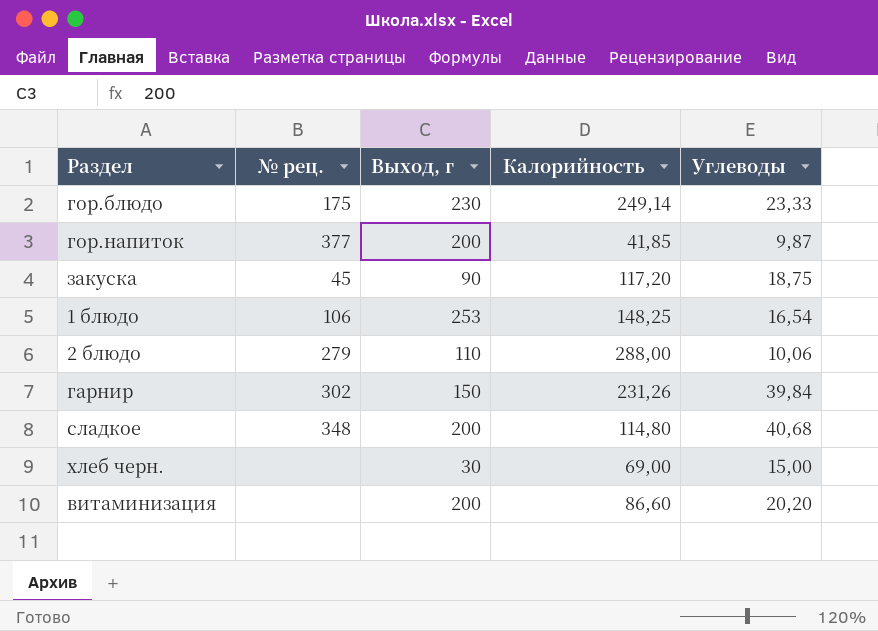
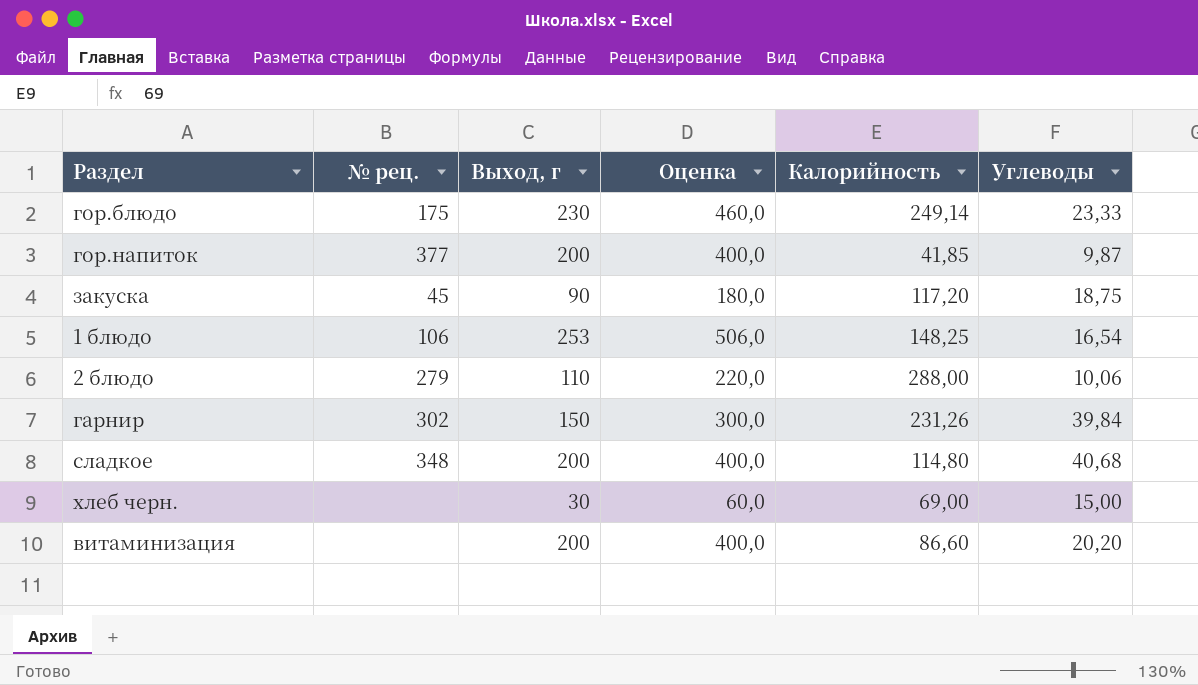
column Оценка | formula: none -> [Выход, г] * 2

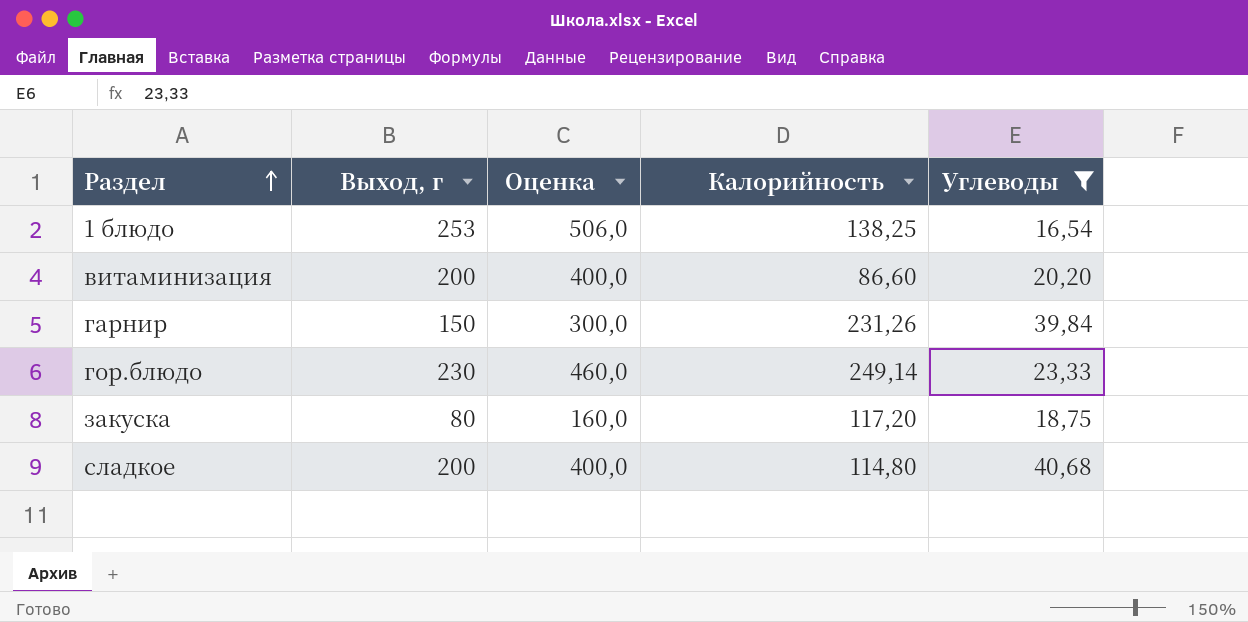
filter: none -> Углеводы >= 16,54
row order: none -> Раздел ascending
column № рец. | position: 2 -> none
1 блюдо | Калорийность: 148,25 -> 138,25
закуска | Выход, г: 90 -> 80
закуска | Оценка: 180,0 -> 160,0

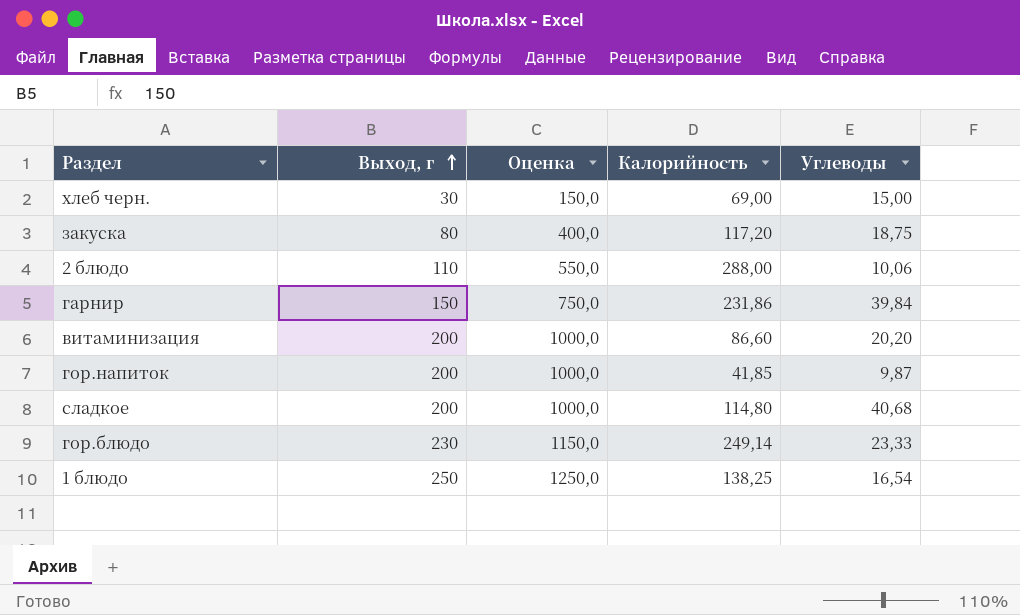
filter: Углеводы >= 16,54 -> none
row order: Раздел ascending -> Выход, г ascending
column Оценка | formula: [Выход, г] * 2 -> [Выход, г] * 5
гарнир | Калорийность: 231,26 -> 231,86
1 блюдо | Выход, г: 253 -> 250

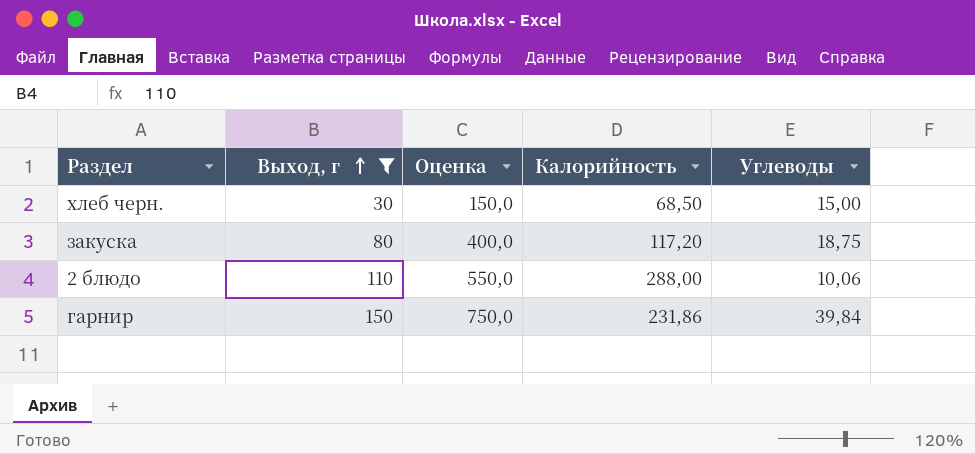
filter: none -> Выход, г <= 150
хлеб черн. | Калорийность: 69,00 -> 68,50

